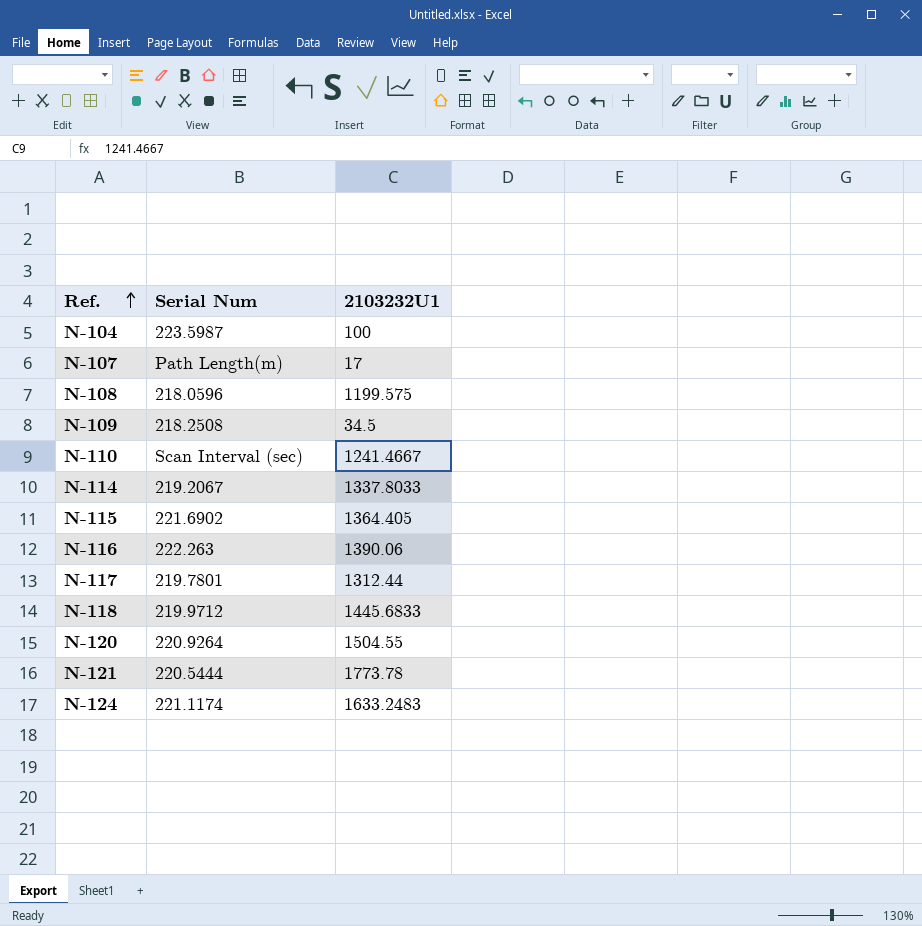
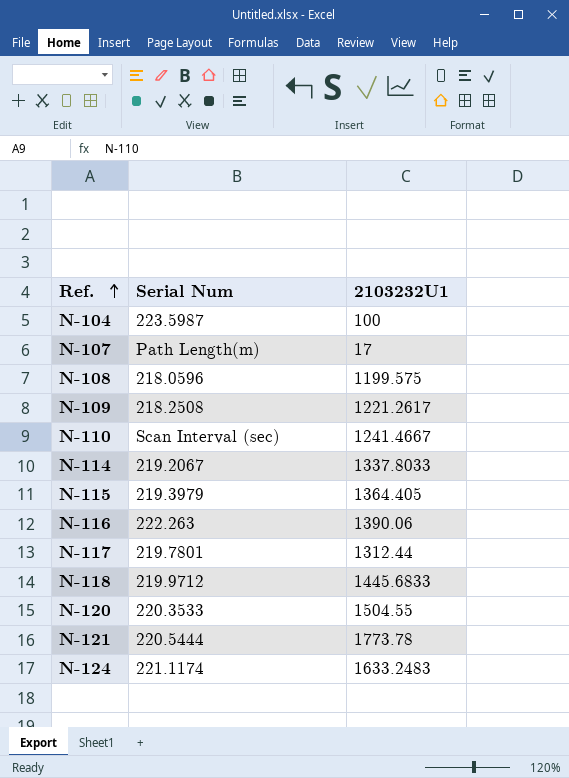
N-109 | 2103232U1: 34.5 -> 1221.2617
N-115 | Serial Num: 221.6902 -> 219.3979
N-120 | Serial Num: 220.9264 -> 220.3533

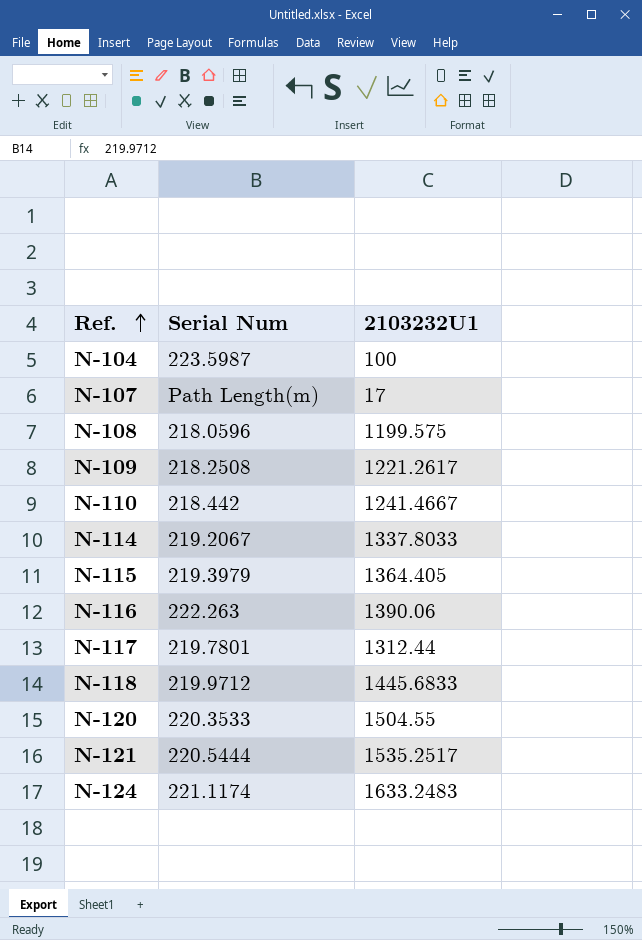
N-110 | Serial Num: Scan Interval (sec) -> 218.442
N-121 | 2103232U1: 1773.78 -> 1535.2517

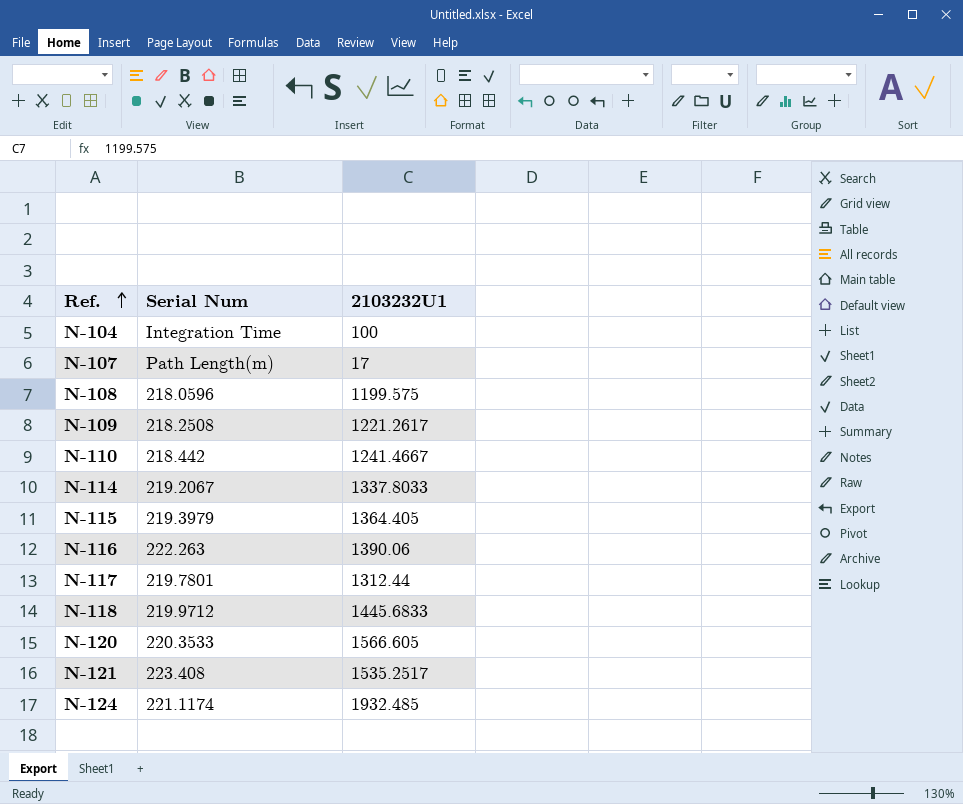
N-104 | Serial Num: 223.5987 -> Integration Time
N-120 | 2103232U1: 1504.55 -> 1566.605
N-121 | Serial Num: 220.5444 -> 223.408
N-124 | 2103232U1: 1633.2483 -> 1932.485

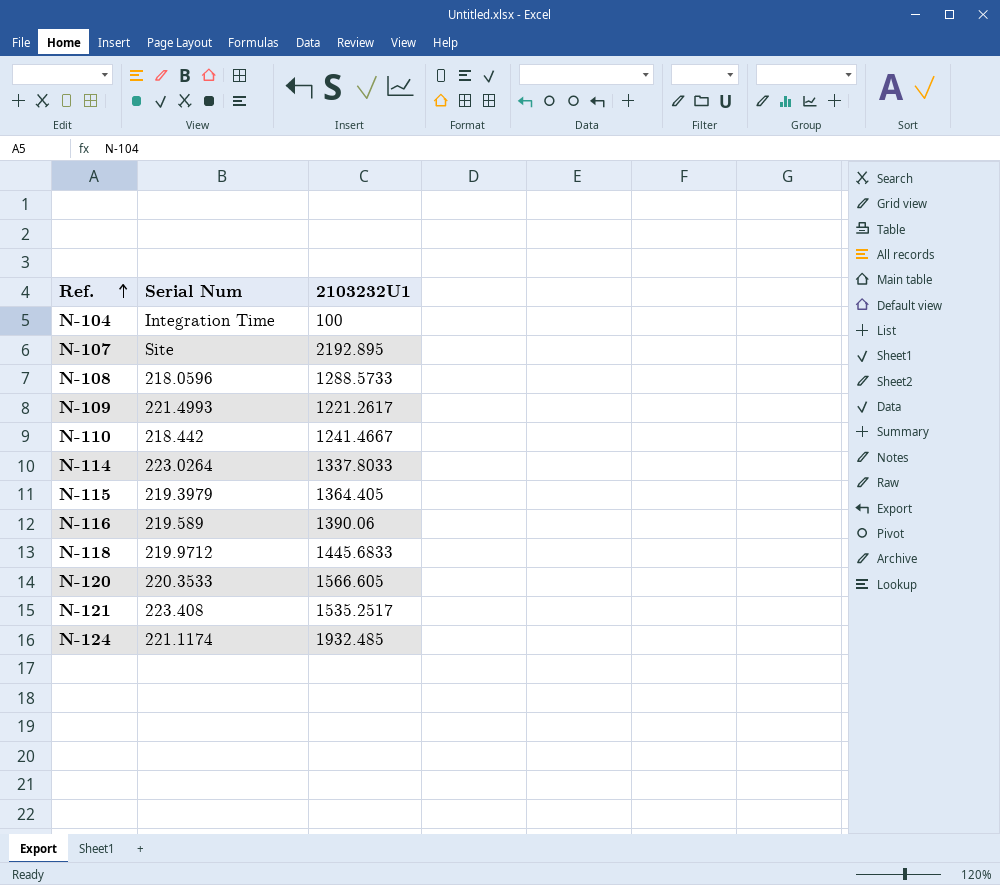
row N-117: 219.7801 | 1312.44 -> none
N-107 | Serial Num: Path Length(m) -> Site
N-107 | 2103232U1: 17 -> 2192.895
N-108 | 2103232U1: 1199.575 -> 1288.5733
N-109 | Serial Num: 218.2508 -> 221.4993
N-114 | Serial Num: 219.2067 -> 223.0264
N-116 | Serial Num: 222.263 -> 219.589

